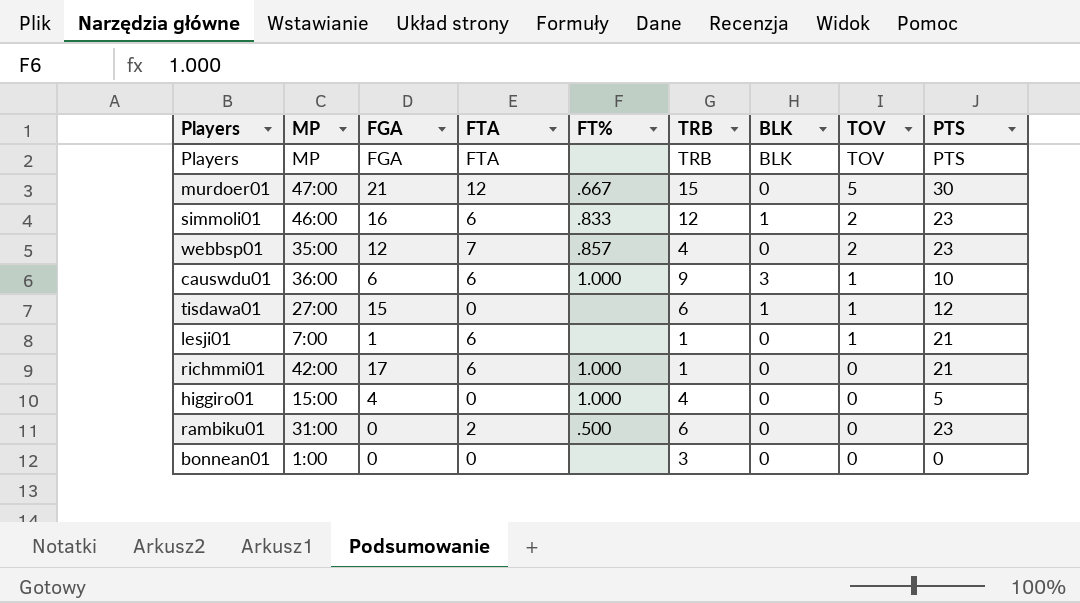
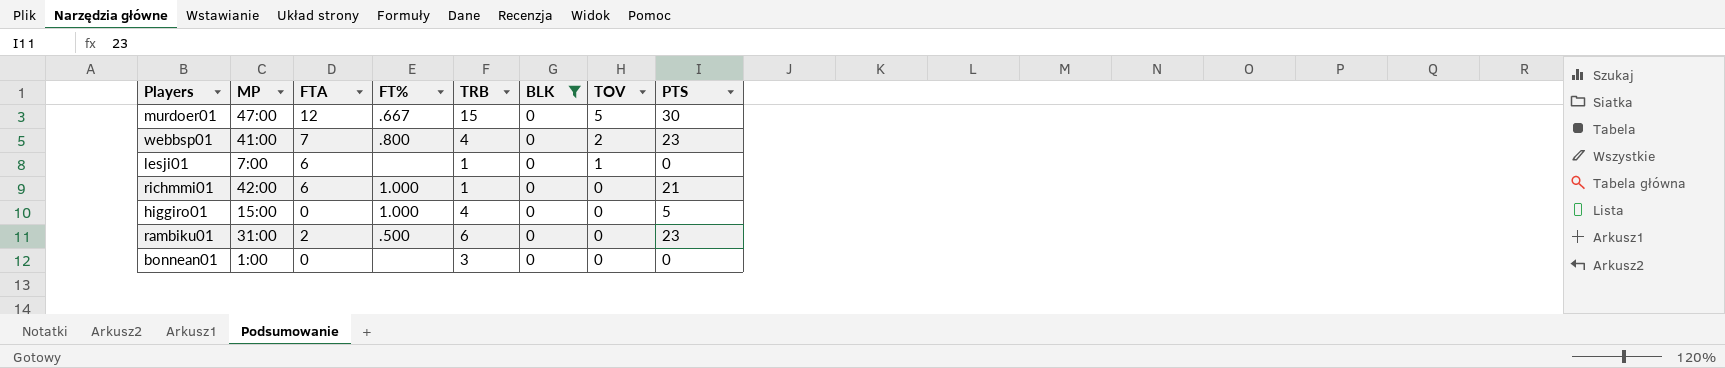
filter: none -> BLK = 0
column FGA | position: 3 -> none
webbsp01 | MP: 35:00 -> 41:00
webbsp01 | FT%: .857 -> .800
lesji01 | PTS: 21 -> 0

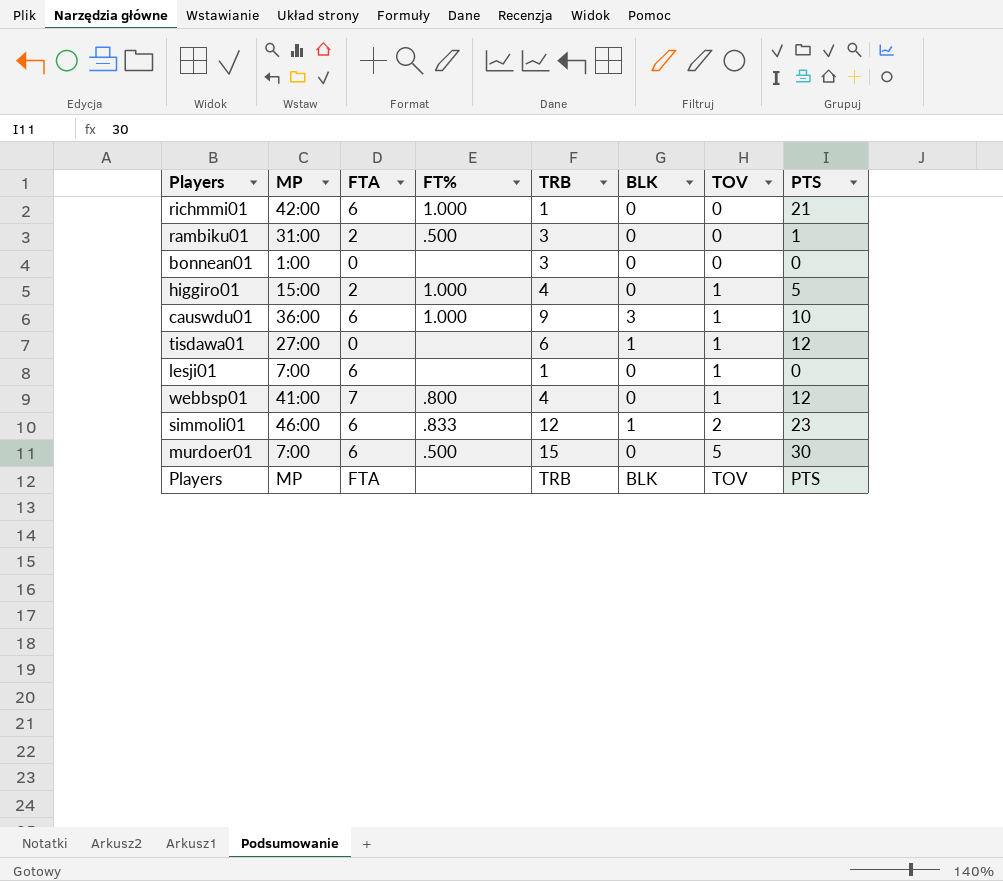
filter: BLK = 0 -> none
row order: TOV descending -> TOV ascending
rambiku01 | TRB: 6 -> 3
rambiku01 | PTS: 23 -> 1
higgiro01 | FTA: 0 -> 2
higgiro01 | TOV: 0 -> 1
webbsp01 | TOV: 2 -> 1
webbsp01 | PTS: 23 -> 12
murdoer01 | MP: 47:00 -> 7:00
murdoer01 | FTA: 12 -> 6
murdoer01 | FT%: .667 -> .500

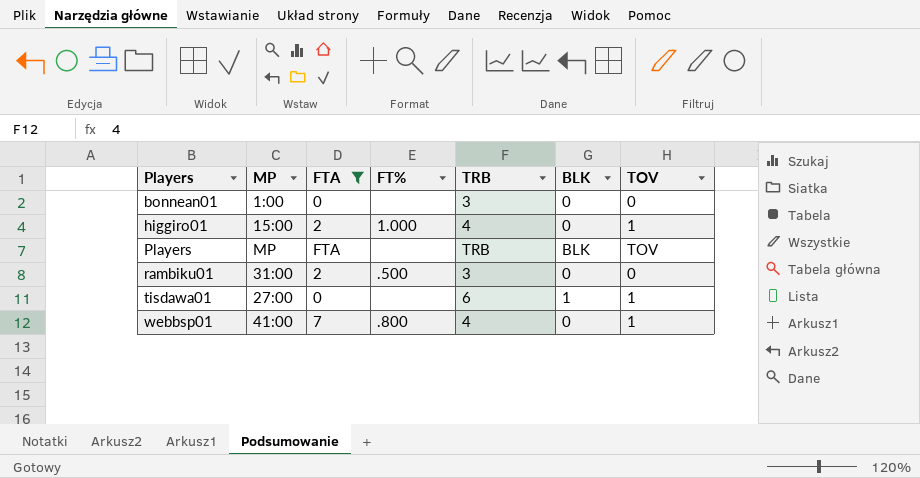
filter: none -> FTA != 6
row order: TOV ascending -> Players ascending
column PTS | position: 8 -> none

